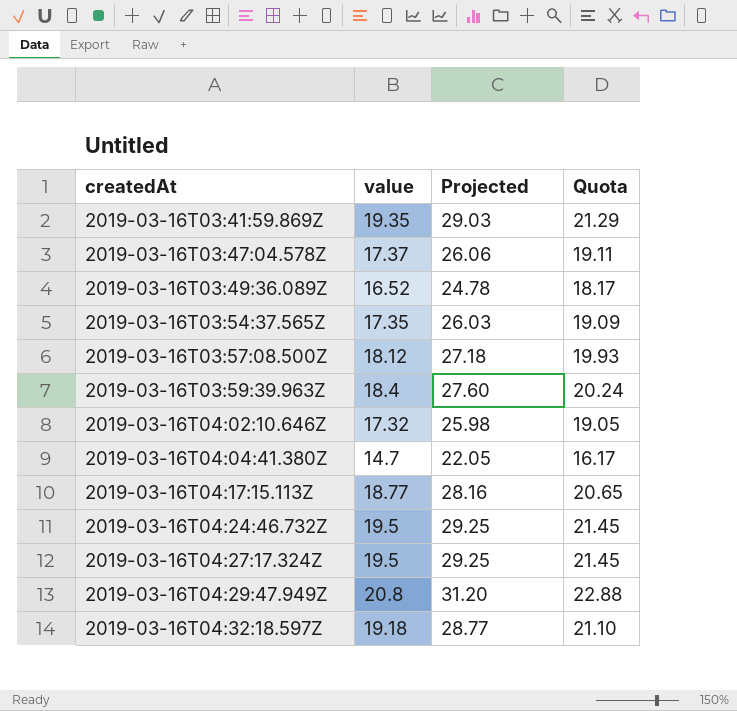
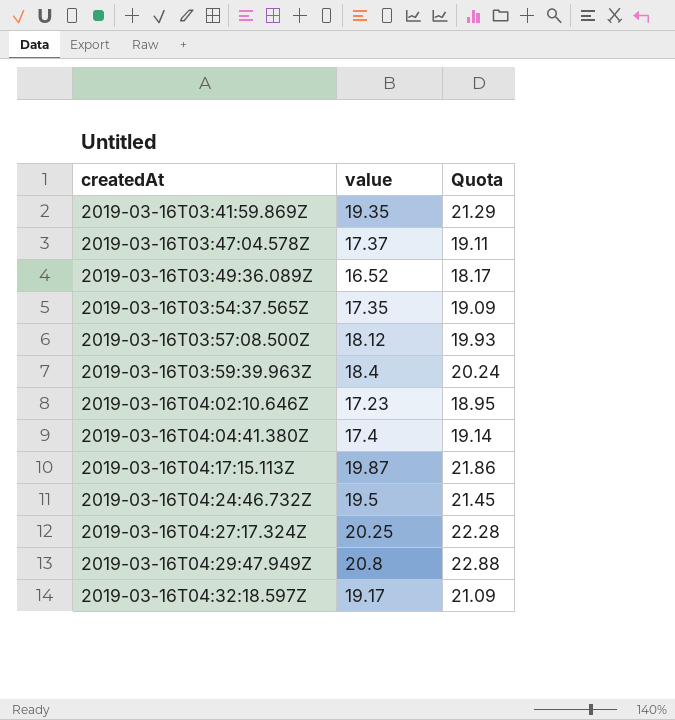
column Projected | formula: [value] * 1.5 -> none
2019-03-16T04:02:10.646Z | value: 17.32 -> 17.23
2019-03-16T04:02:10.646Z | Quota: 19.05 -> 18.95
2019-03-16T04:04:41.380Z | value: 14.7 -> 17.4
2019-03-16T04:04:41.380Z | Quota: 16.17 -> 19.14
2019-03-16T04:17:15.113Z | value: 18.77 -> 19.87
2019-03-16T04:17:15.113Z | Quota: 20.65 -> 21.86
2019-03-16T04:27:17.324Z | value: 19.5 -> 20.25
2019-03-16T04:27:17.324Z | Quota: 21.45 -> 22.28
2019-03-16T04:32:18.597Z | value: 19.18 -> 19.17
2019-03-16T04:32:18.597Z | Quota: 21.10 -> 21.09

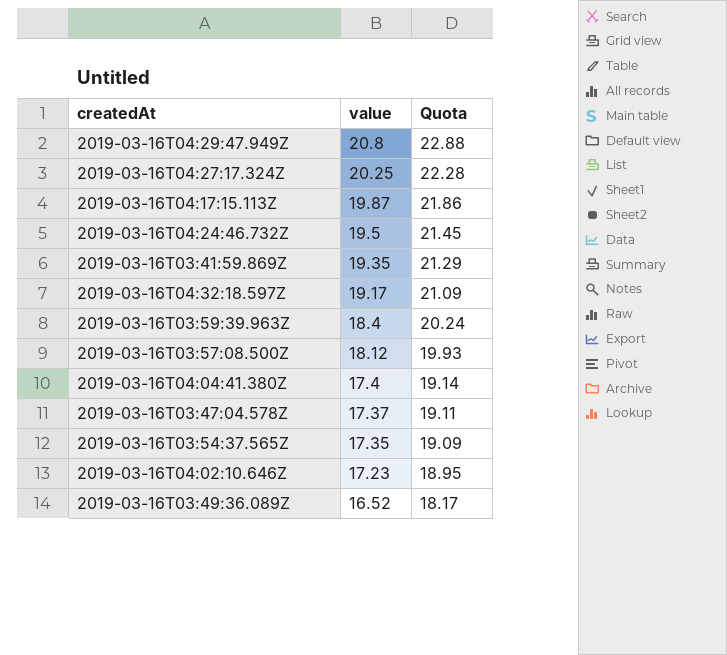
row order: createdAt ascending -> value descending

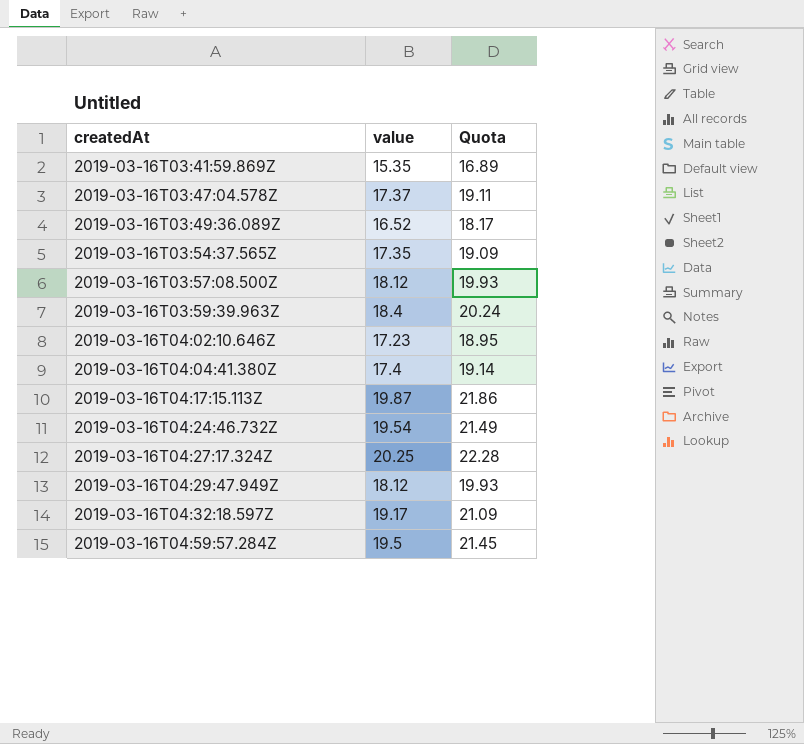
row order: value descending -> createdAt ascending
2019-03-16T03:41:59.869Z | value: 19.35 -> 15.35
2019-03-16T03:41:59.869Z | Quota: 21.29 -> 16.89
2019-03-16T04:24:46.732Z | value: 19.5 -> 19.54
2019-03-16T04:24:46.732Z | Quota: 21.45 -> 21.49
2019-03-16T04:29:47.949Z | value: 20.8 -> 18.12
2019-03-16T04:29:47.949Z | Quota: 22.88 -> 19.93
row 2019-03-16T04:59:57.284Z: none -> 19.5 | 21.45

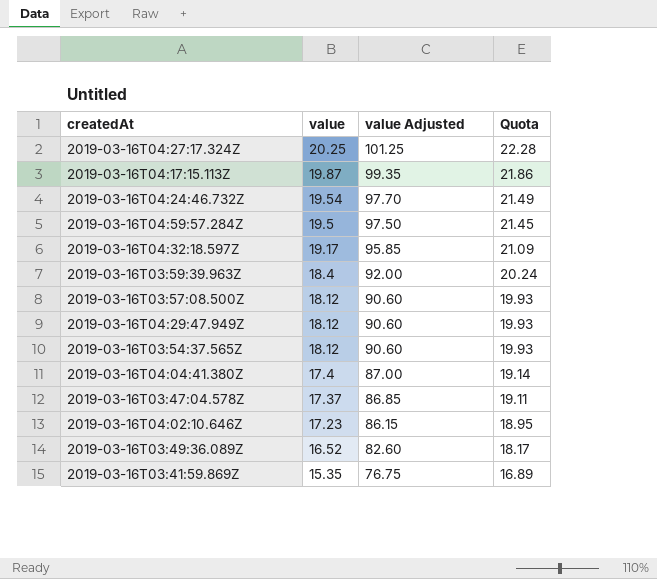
row order: createdAt ascending -> value descending
column value Adjusted | formula: none -> [value] * 5
2019-03-16T03:54:37.565Z | value: 17.35 -> 18.12
2019-03-16T03:54:37.565Z | Quota: 19.09 -> 19.93

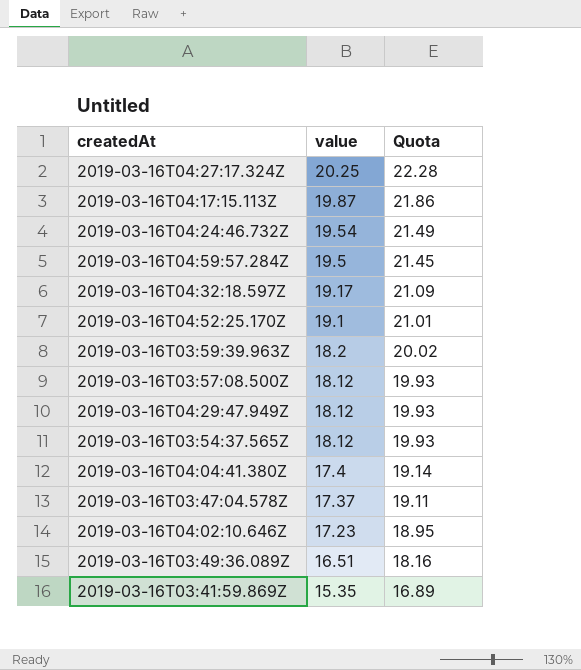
column value Adjusted | formula: [value] * 5 -> none
row 2019-03-16T04:52:25.170Z: none -> 19.1 | 21.01
2019-03-16T03:59:39.963Z | value: 18.4 -> 18.2
2019-03-16T03:59:39.963Z | Quota: 20.24 -> 20.02
2019-03-16T03:49:36.089Z | value: 16.52 -> 16.51
2019-03-16T03:49:36.089Z | Quota: 18.17 -> 18.16

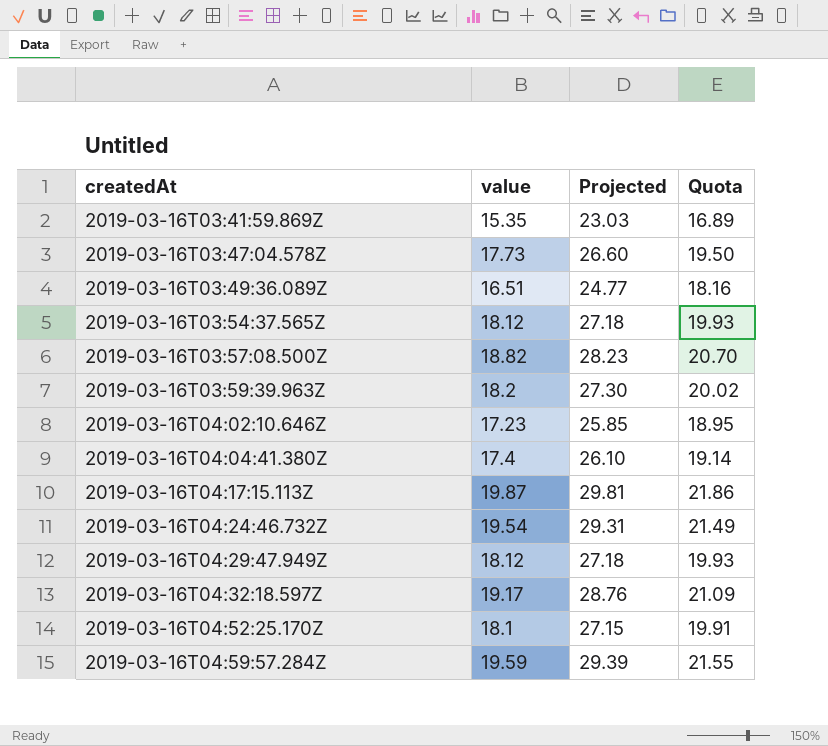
row order: value descending -> createdAt ascending
column Projected | formula: none -> [value] * 1.5
row 2019-03-16T04:27:17.324Z: 20.25 | 22.28 -> none
2019-03-16T03:47:04.578Z | value: 17.37 -> 17.73
2019-03-16T03:47:04.578Z | Quota: 19.11 -> 19.50
2019-03-16T03:57:08.500Z | value: 18.12 -> 18.82
2019-03-16T03:57:08.500Z | Quota: 19.93 -> 20.70
2019-03-16T04:52:25.170Z | value: 19.1 -> 18.1
2019-03-16T04:52:25.170Z | Quota: 21.01 -> 19.91
2019-03-16T04:59:57.284Z | value: 19.5 -> 19.59
2019-03-16T04:59:57.284Z | Quota: 21.45 -> 21.55

